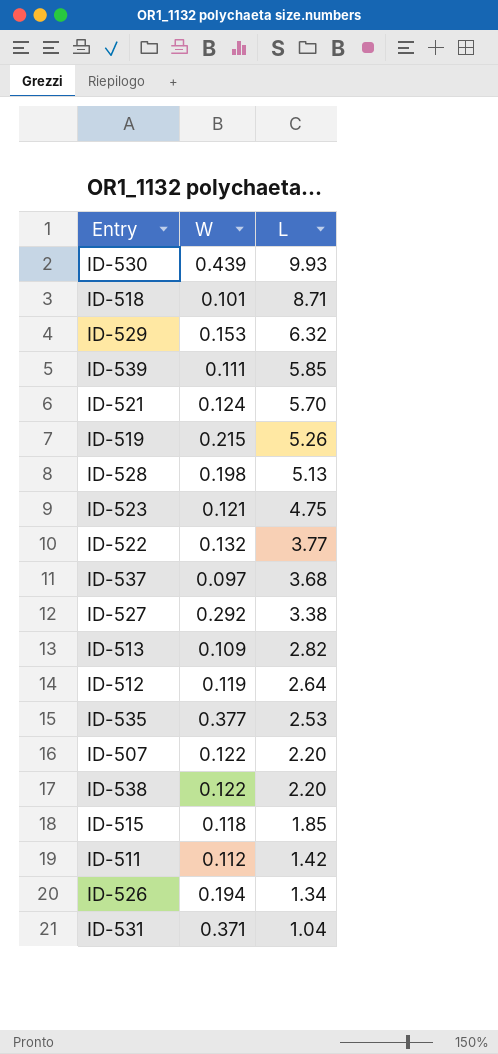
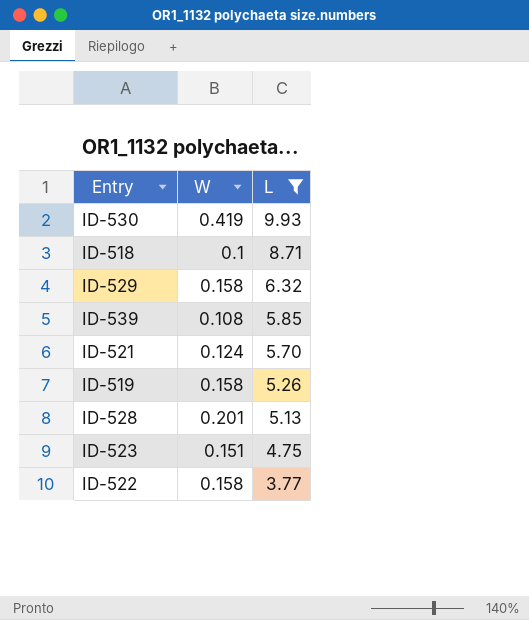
filter: none -> L >= 3.77
ID-530 | W: 0.439 -> 0.419
ID-518 | W: 0.101 -> 0.1
ID-529 | W: 0.153 -> 0.158
ID-539 | W: 0.111 -> 0.108
ID-519 | W: 0.215 -> 0.158
ID-528 | W: 0.198 -> 0.201
ID-523 | W: 0.121 -> 0.151
ID-522 | W: 0.132 -> 0.158

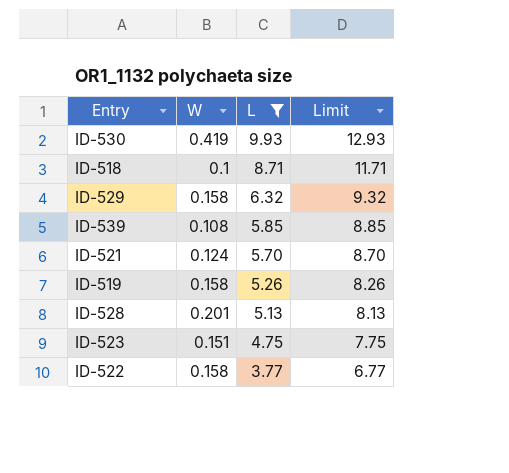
column Limit | formula: none -> [L] + 3

